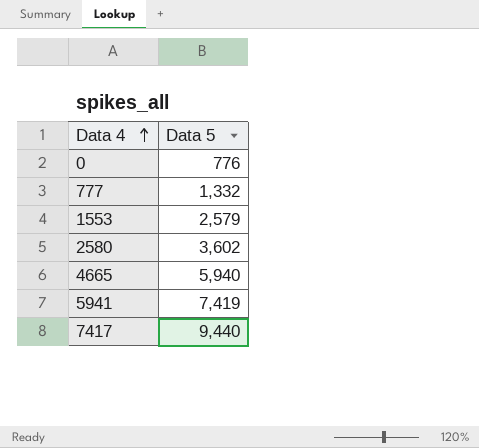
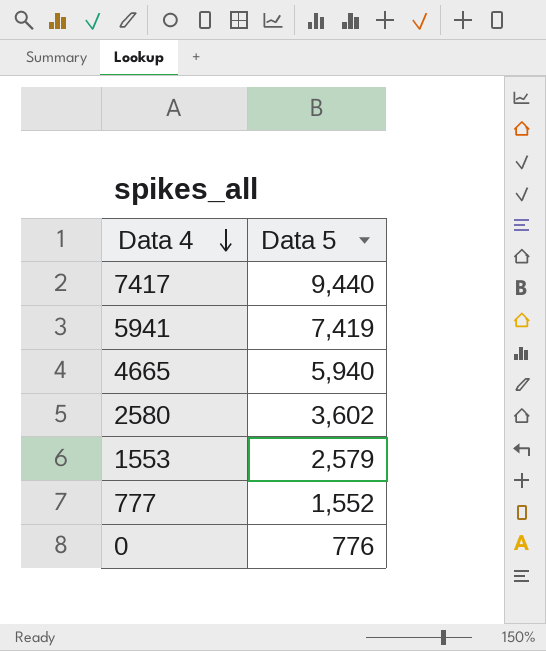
row order: Data 4 ascending -> Data 4 descending
777 | Data 5: 1,332 -> 1,552

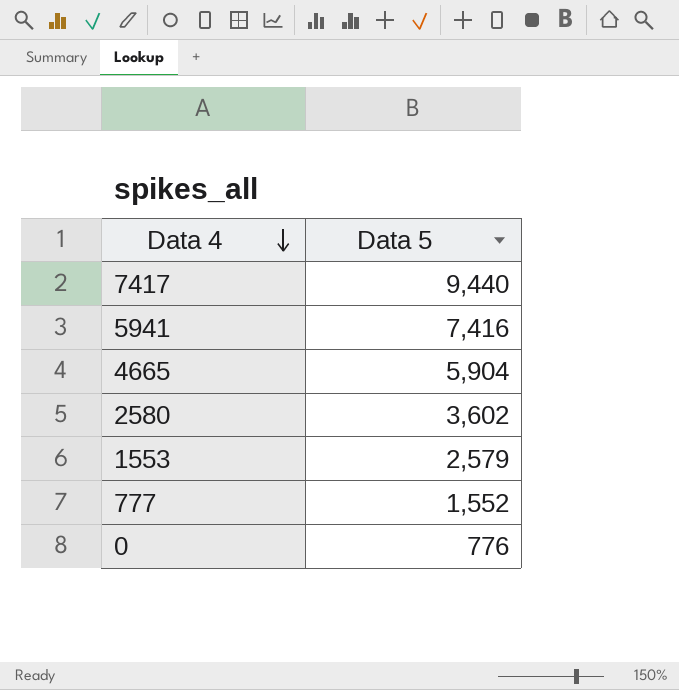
5941 | Data 5: 7,419 -> 7,416
4665 | Data 5: 5,940 -> 5,904

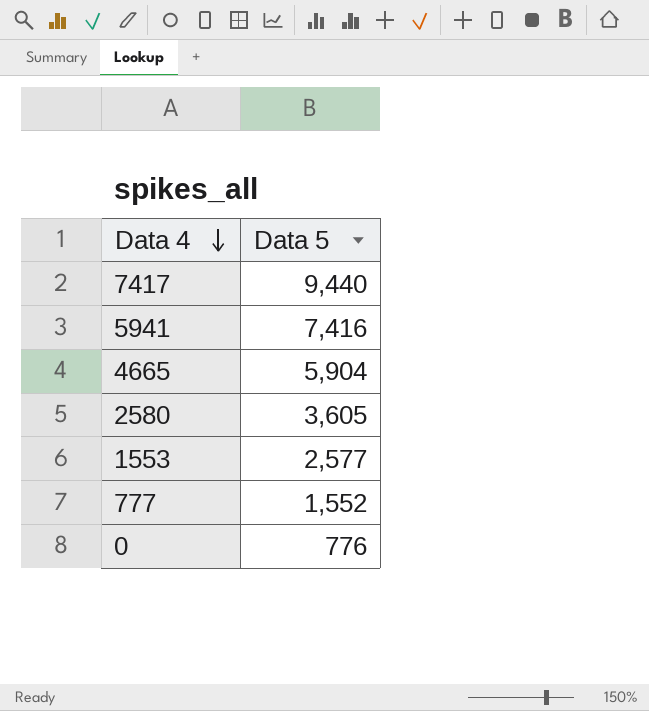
2580 | Data 5: 3,602 -> 3,605
1553 | Data 5: 2,579 -> 2,577

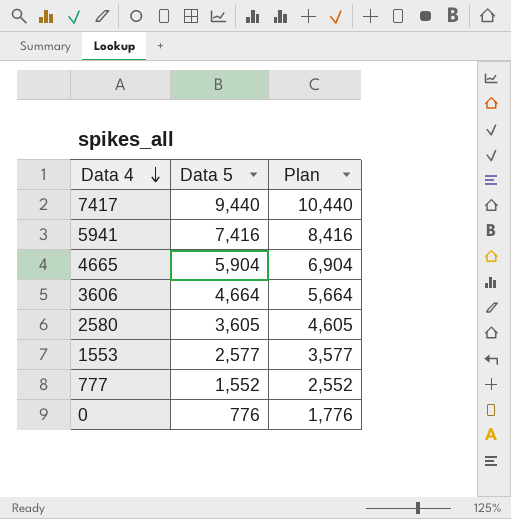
column Plan | formula: none -> [Data 5] + 1000
row 3606: none -> 4,664 | 5,664

